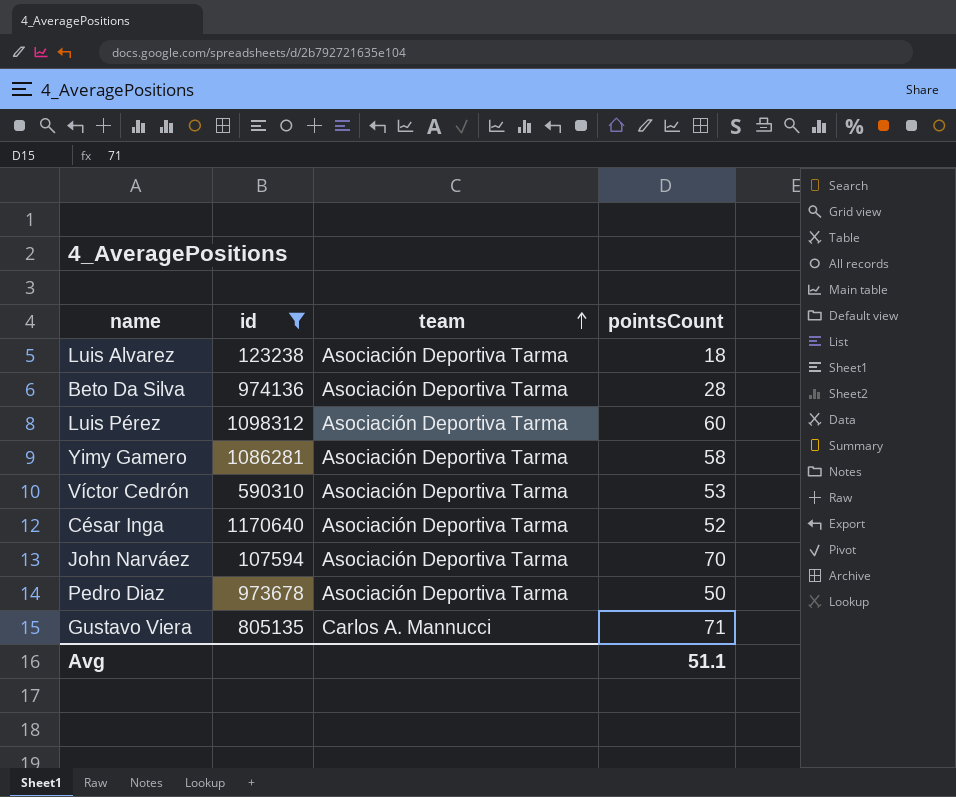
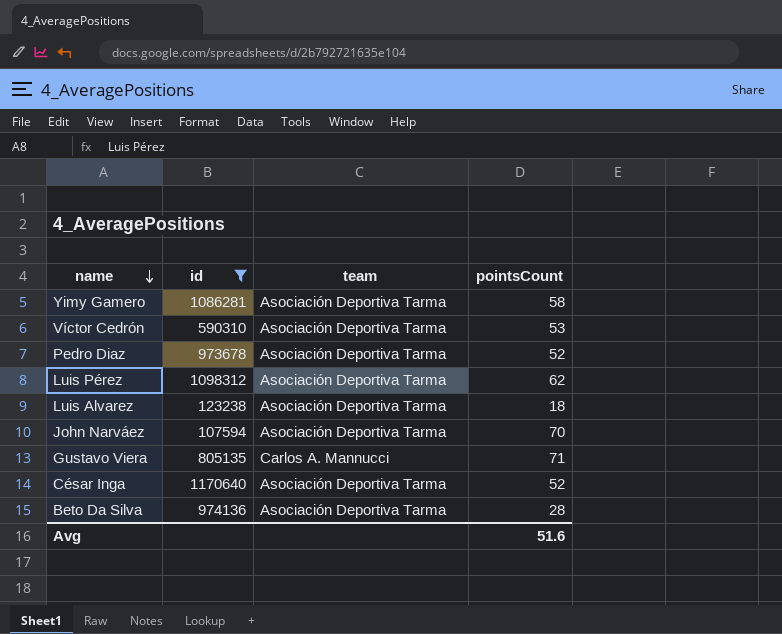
row order: team ascending -> name descending
Pedro Diaz | pointsCount: 50 -> 52
Luis Pérez | pointsCount: 60 -> 62
Avg | pointsCount: 51.1 -> 51.6

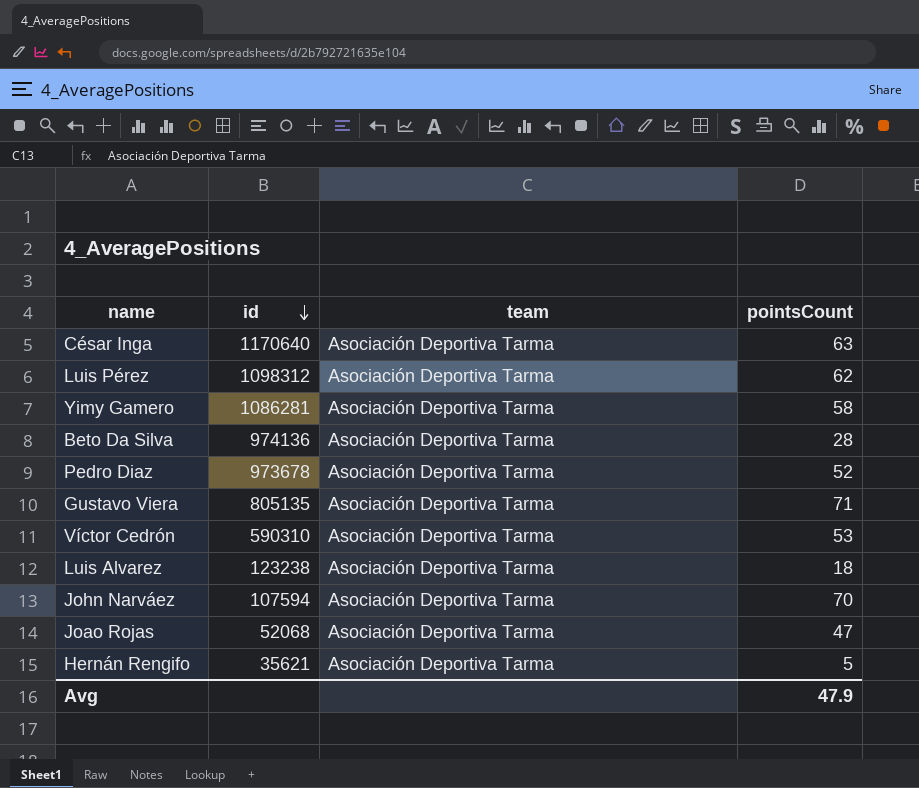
filter: id >= 107594 -> none
row order: name descending -> id descending
César Inga | pointsCount: 52 -> 63
Gustavo Viera | team: Carlos A. Mannucci -> Asociación Deportiva Tarma
Avg | pointsCount: 51.6 -> 47.9

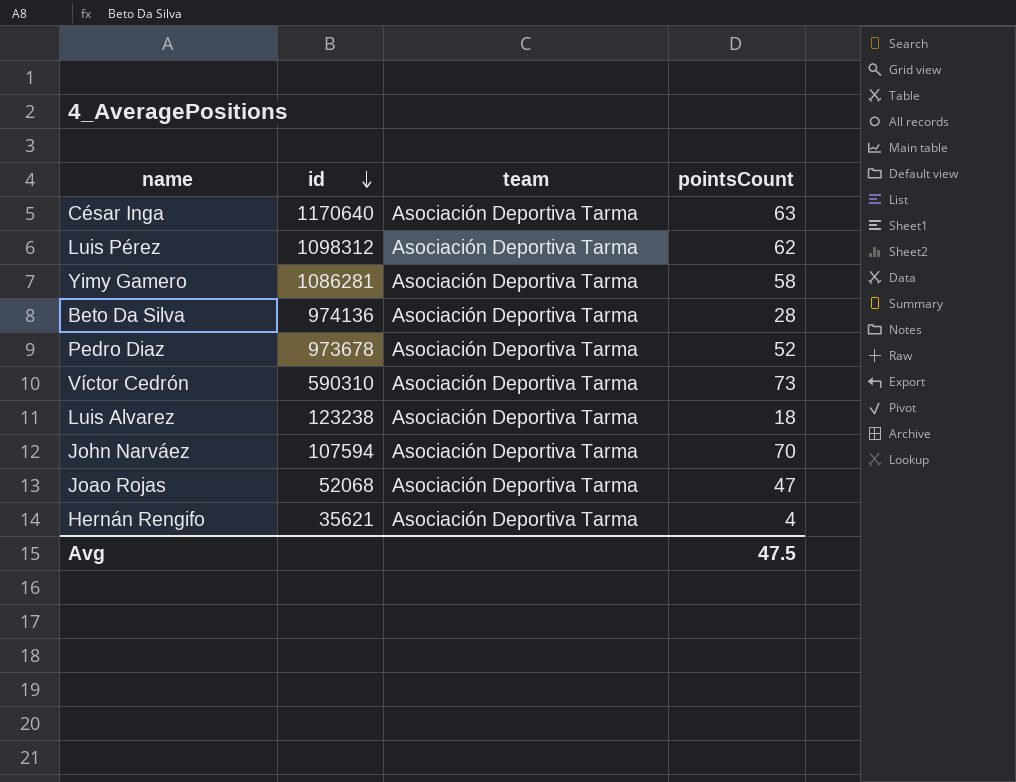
row Gustavo Viera: 805135 | Asociación Deportiva Tarma | 71 -> none
Víctor Cedrón | pointsCount: 53 -> 73
Hernán Rengifo | pointsCount: 5 -> 4
Avg | pointsCount: 47.9 -> 47.5

